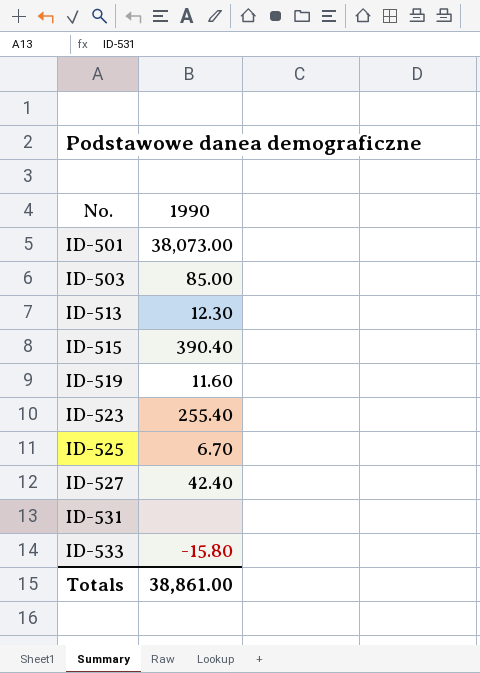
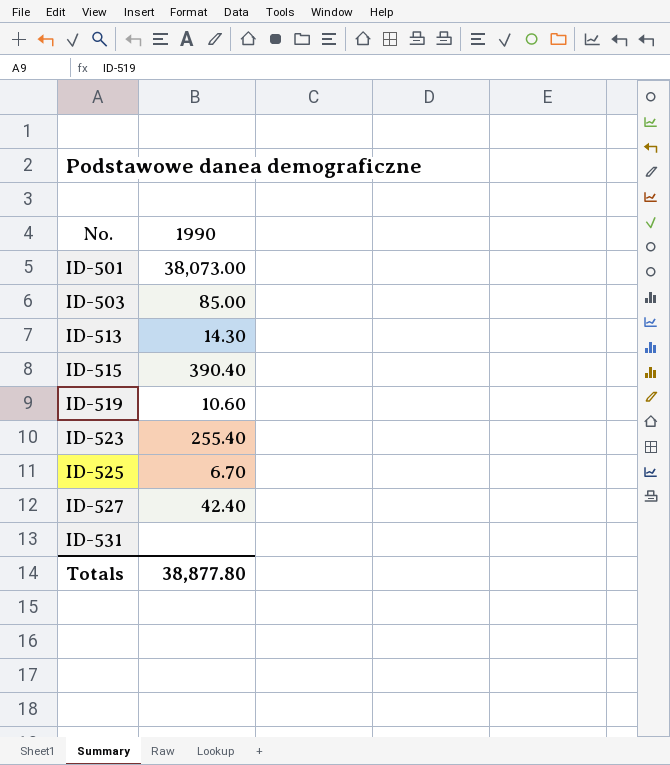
row ID-533: -15.80 -> none
ID-513 | 1990: 12.30 -> 14.30
ID-519 | 1990: 11.60 -> 10.60
Totals | 1990: 38,861.00 -> 38,877.80

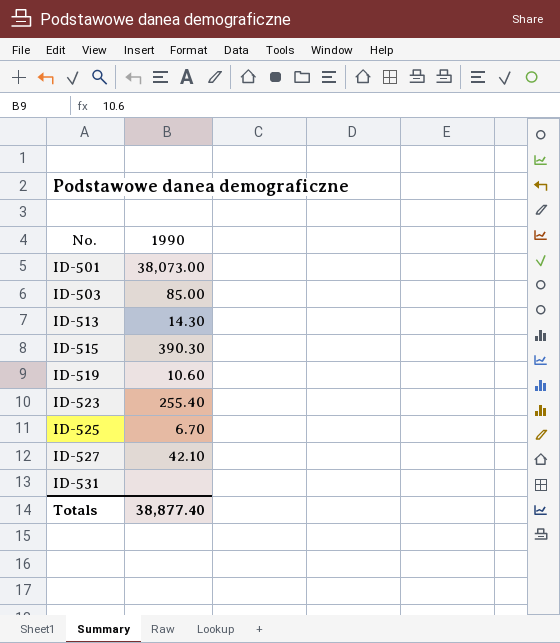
ID-515 | 1990: 390.40 -> 390.30
ID-527 | 1990: 42.40 -> 42.10
Totals | 1990: 38,877.80 -> 38,877.40

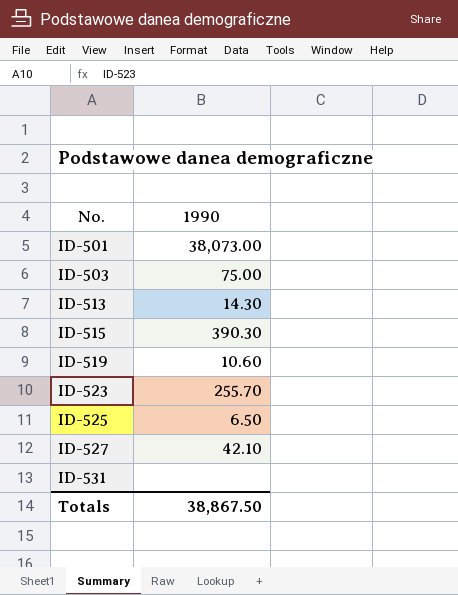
ID-503 | 1990: 85.00 -> 75.00
ID-523 | 1990: 255.40 -> 255.70
ID-525 | 1990: 6.70 -> 6.50
Totals | 1990: 38,877.40 -> 38,867.50

